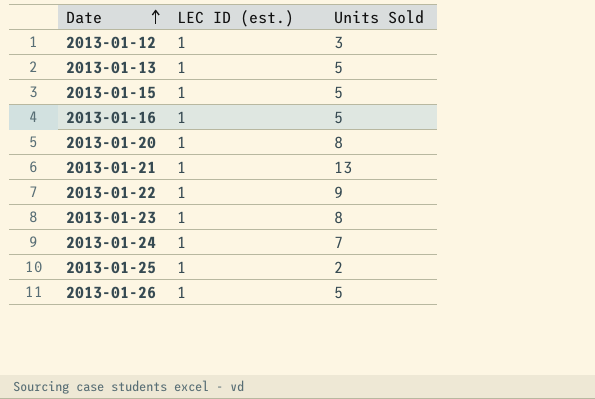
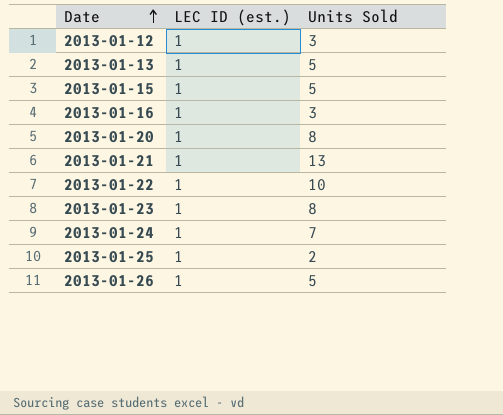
2013-01-16 | Units Sold: 5 -> 3
2013-01-22 | Units Sold: 9 -> 10

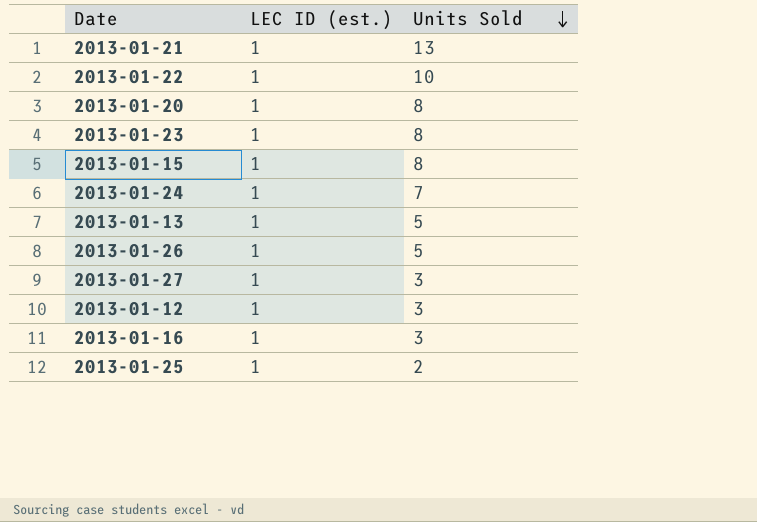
row order: Date ascending -> Units Sold descending
2013-01-15 | Units Sold: 5 -> 8
row 2013-01-27: none -> 1 | 3

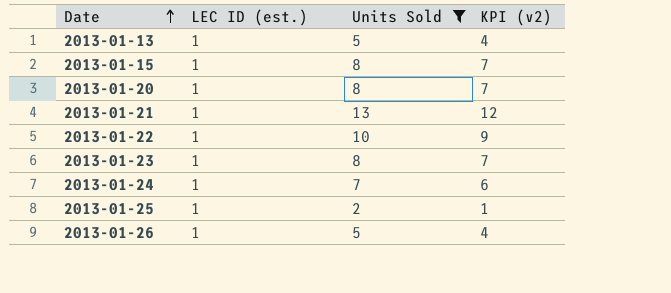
filter: none -> Units Sold != 3
row order: Units Sold descending -> Date ascending
column KPI (v2) | formula: none -> [Units Sold] - 1

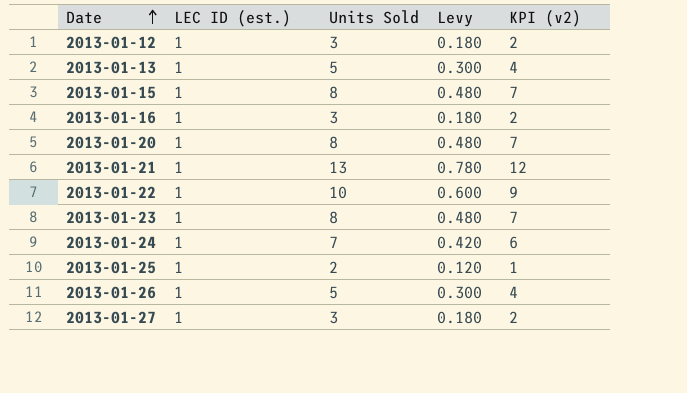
filter: Units Sold != 3 -> none
column Levy | formula: none -> [Units Sold] * 0.06

